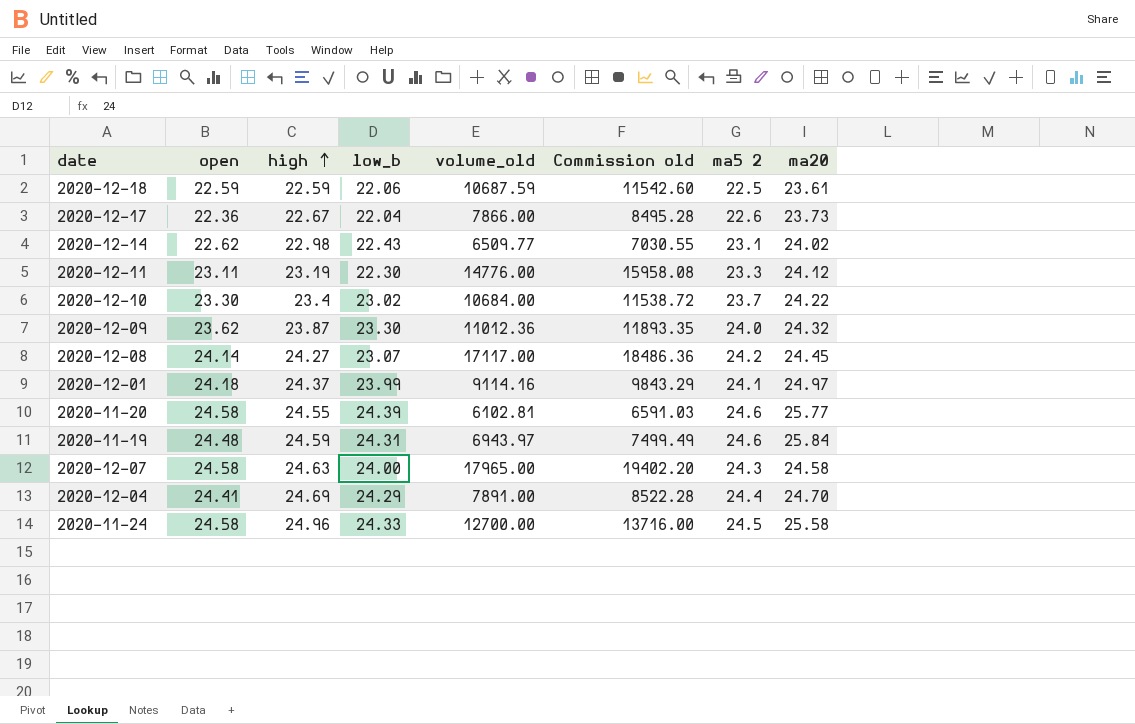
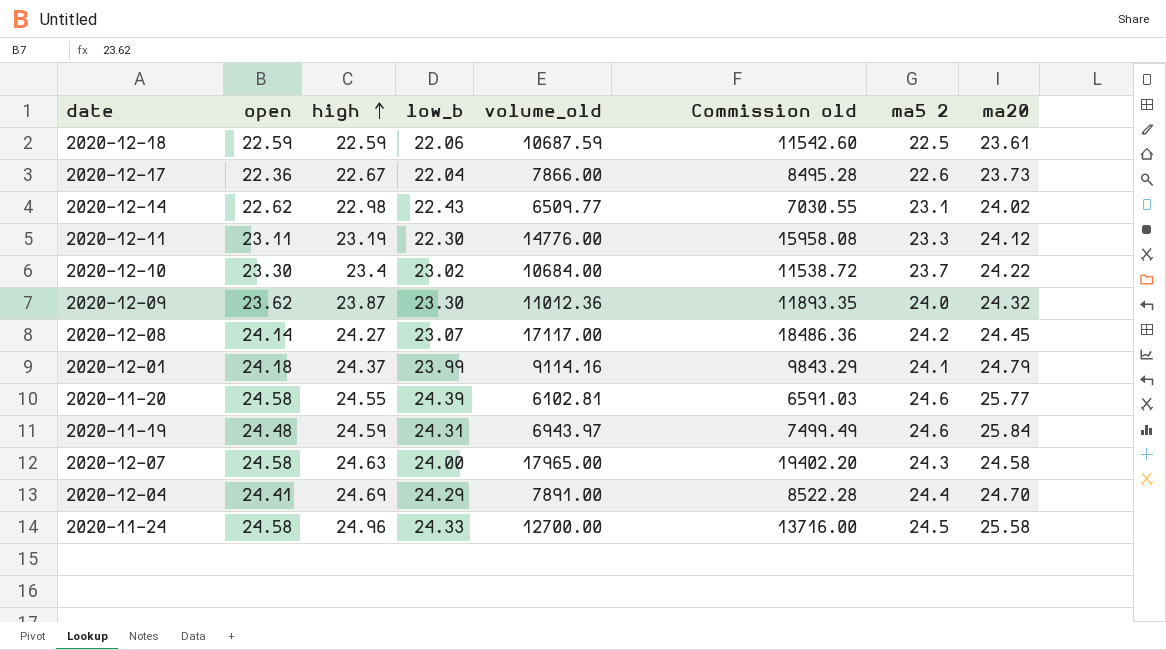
2020-12-01 | ma20: 24.97 -> 24.79

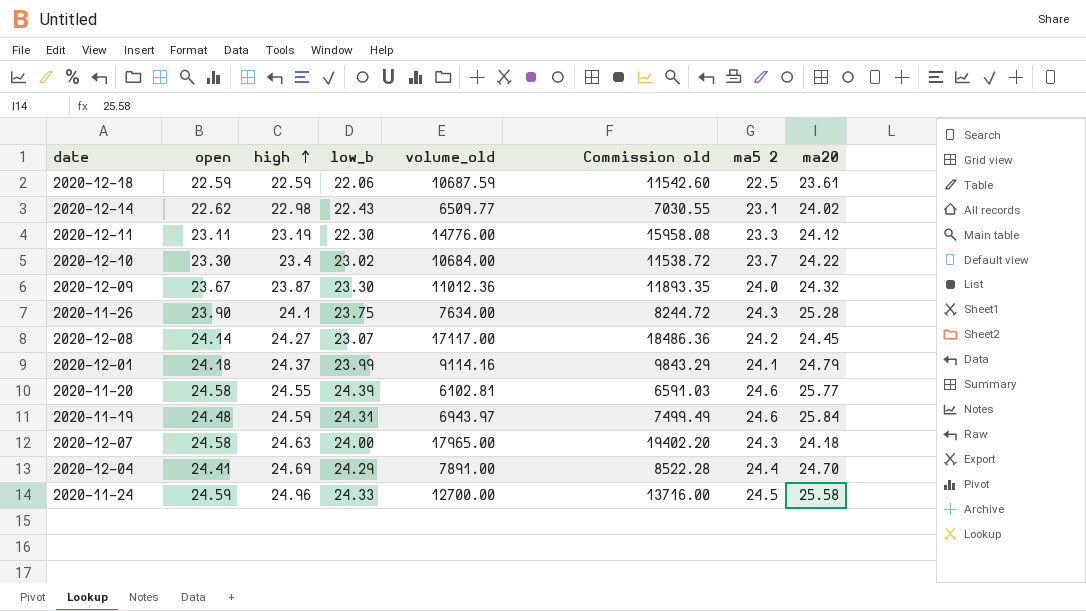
row 2020-12-17: 22.36 | 22.67 | 22.04 | 7866.00 | 8495.28 | 22.6 | 23.73 -> none
2020-12-09 | open: 23.62 -> 23.67
row 2020-11-26: none -> 23.90 | 24.1 | 23.75 | 7634.00 | 8244.72 | 24.3 | 25.28
2020-12-07 | ma20: 24.58 -> 24.18
2020-11-24 | open: 24.58 -> 24.59

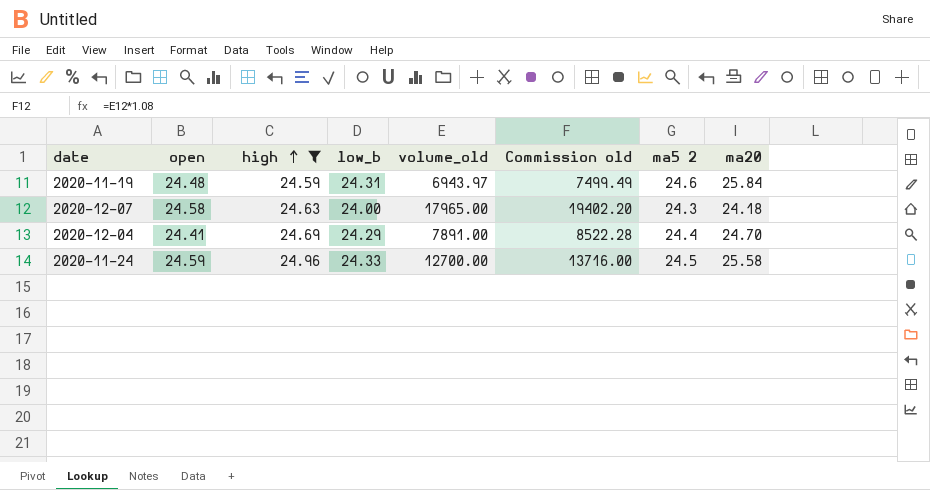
filter: none -> high >= 24.59

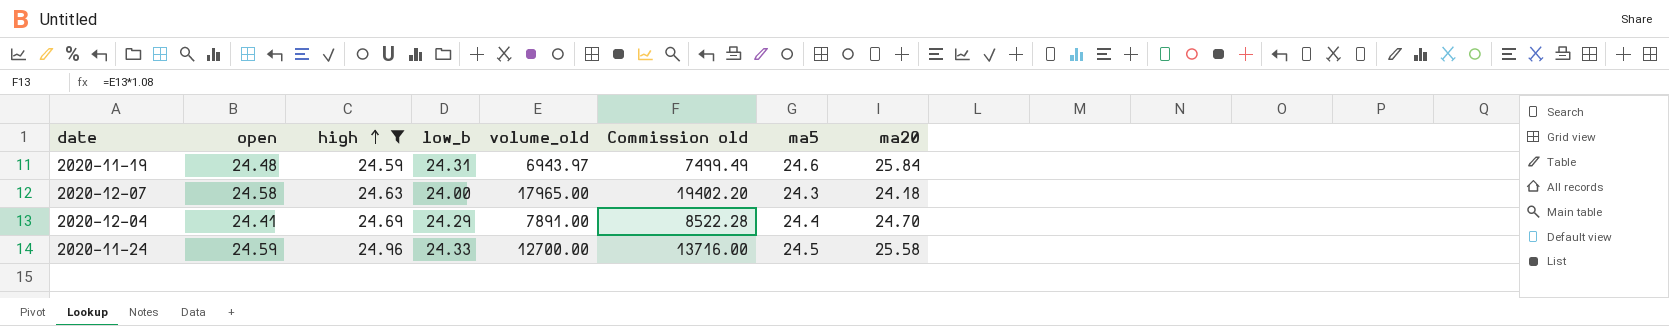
column name: ma5 2 -> ma5

